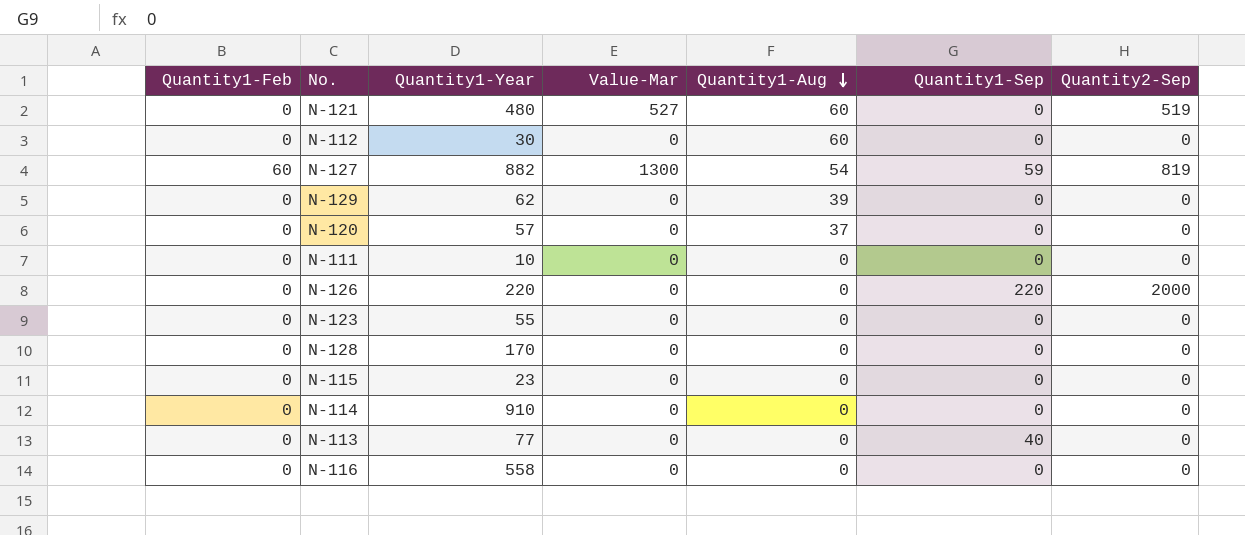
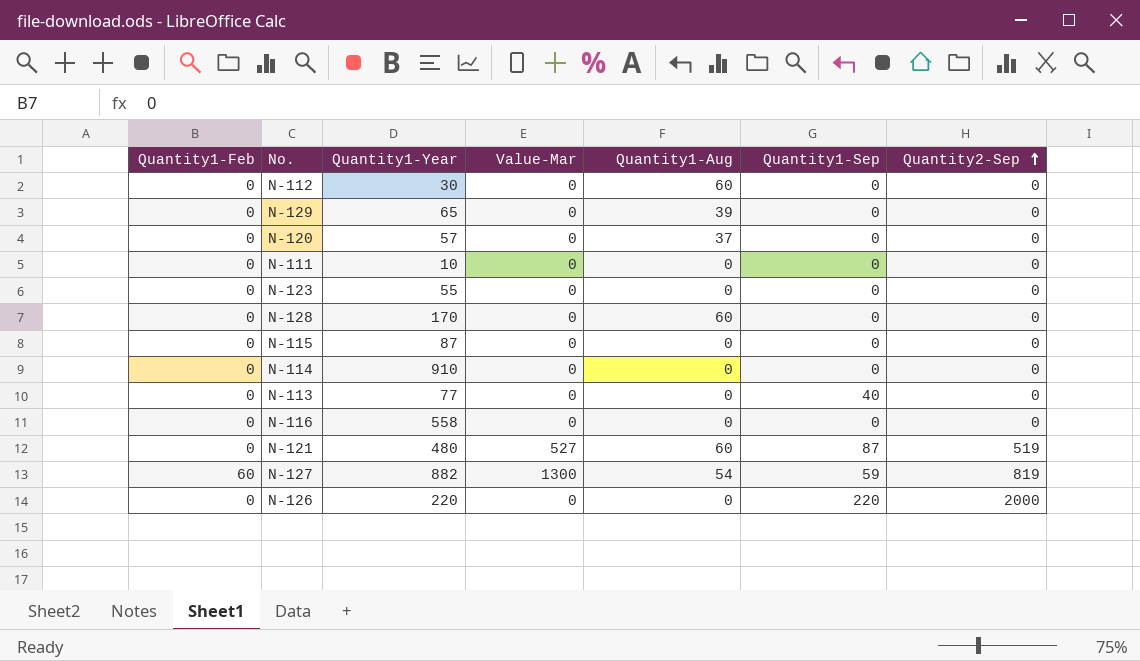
row order: Quantity1-Aug descending -> Quantity2-Sep ascending
N-129 | Quantity1-Year: 62 -> 65
N-128 | Quantity1-Aug: 0 -> 60
N-115 | Quantity1-Year: 23 -> 87
N-121 | Quantity1-Sep: 0 -> 87

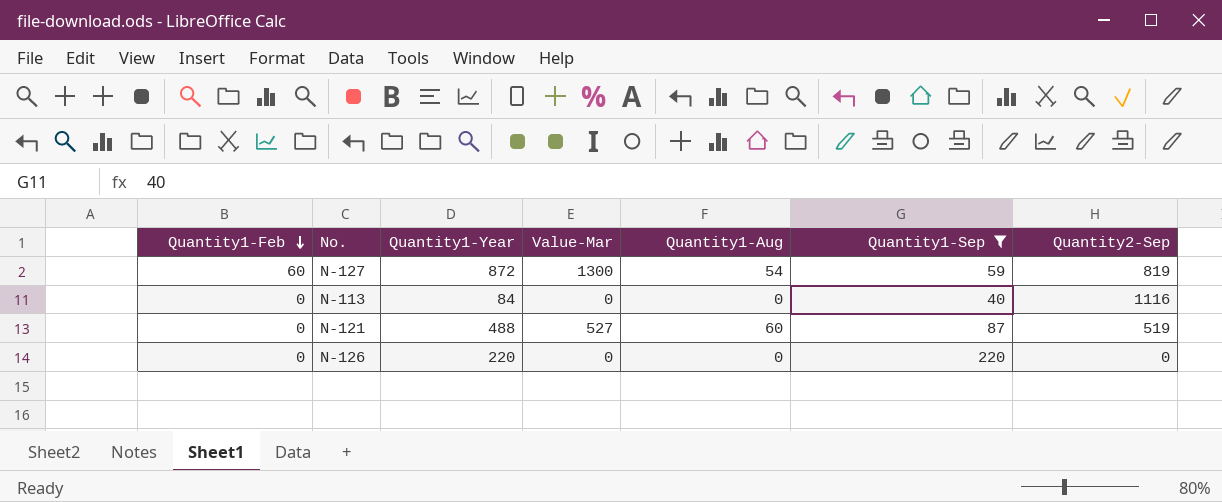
filter: none -> Quantity1-Sep != 0
row order: Quantity2-Sep ascending -> Quantity1-Feb descending
N-127 | Quantity1-Year: 882 -> 872
N-113 | Quantity1-Year: 77 -> 84
N-113 | Quantity2-Sep: 0 -> 1116
N-121 | Quantity1-Year: 480 -> 488
N-126 | Quantity2-Sep: 2000 -> 0

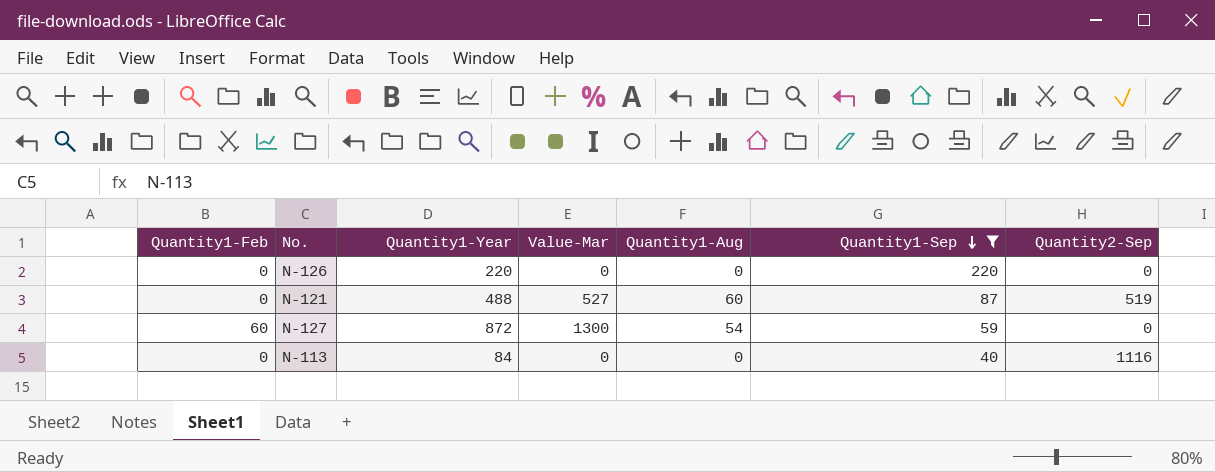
row order: Quantity1-Feb descending -> Quantity1-Sep descending
N-127 | Quantity2-Sep: 819 -> 0

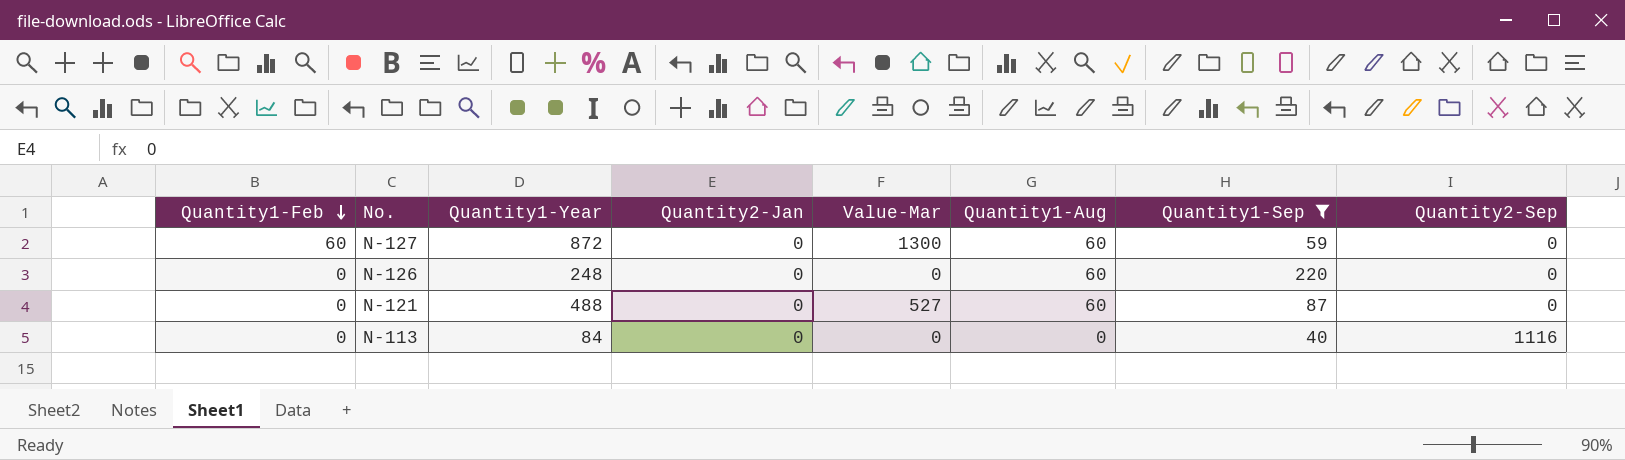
row order: Quantity1-Sep descending -> Quantity1-Feb descending
column Quantity2-Jan | position: none -> 4
N-127 | Quantity1-Aug: 54 -> 60
N-126 | Quantity1-Year: 220 -> 248
N-126 | Quantity1-Aug: 0 -> 60
N-121 | Quantity2-Sep: 519 -> 0

